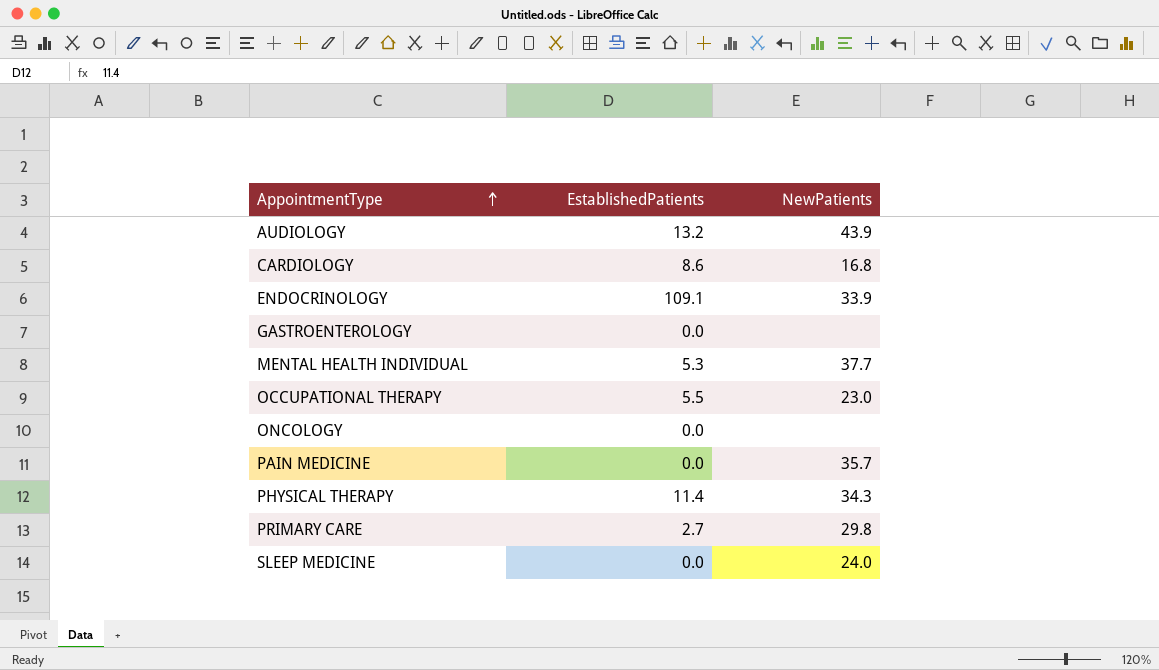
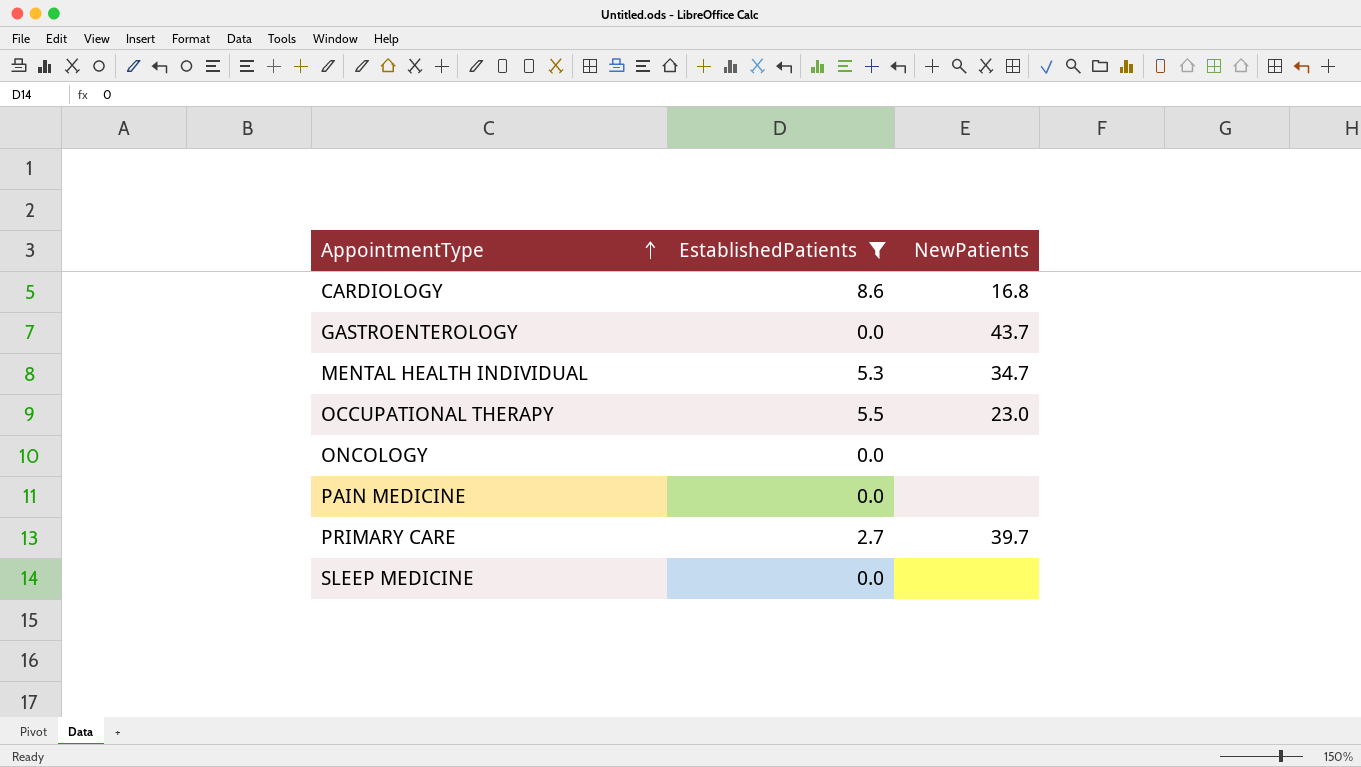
filter: none -> EstablishedPatients <= 8.6
GASTROENTEROLOGY | NewPatients: none -> 43.7
MENTAL HEALTH INDIVIDUAL | NewPatients: 37.7 -> 34.7
PAIN MEDICINE | NewPatients: 35.7 -> none
PRIMARY CARE | NewPatients: 29.8 -> 39.7
SLEEP MEDICINE | NewPatients: 24.0 -> none

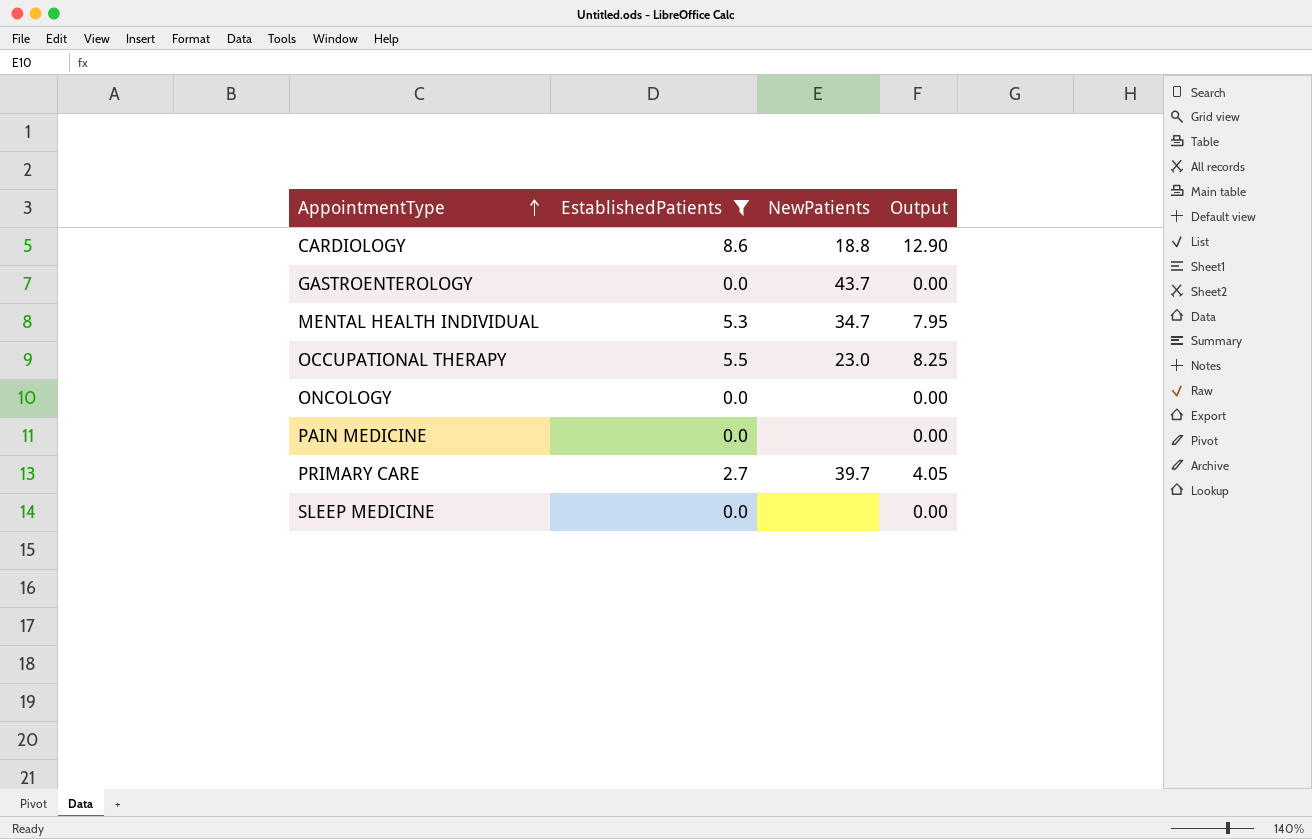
column Output | formula: none -> [EstablishedPatients] * 1.5
CARDIOLOGY | NewPatients: 16.8 -> 18.8

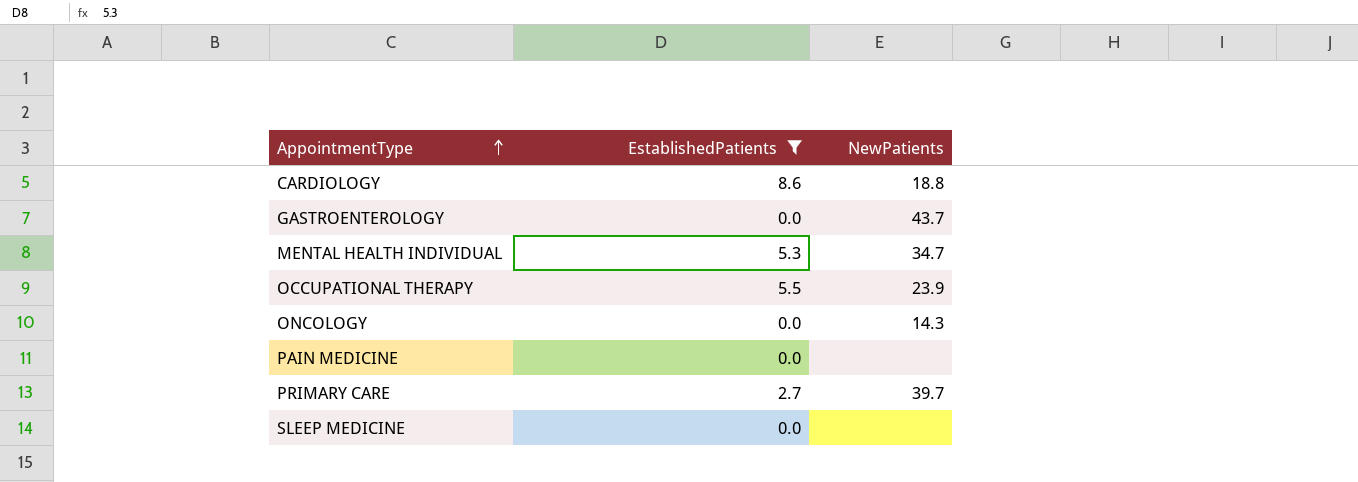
column Output | formula: [EstablishedPatients] * 1.5 -> none
OCCUPATIONAL THERAPY | NewPatients: 23.0 -> 23.9
ONCOLOGY | NewPatients: none -> 14.3

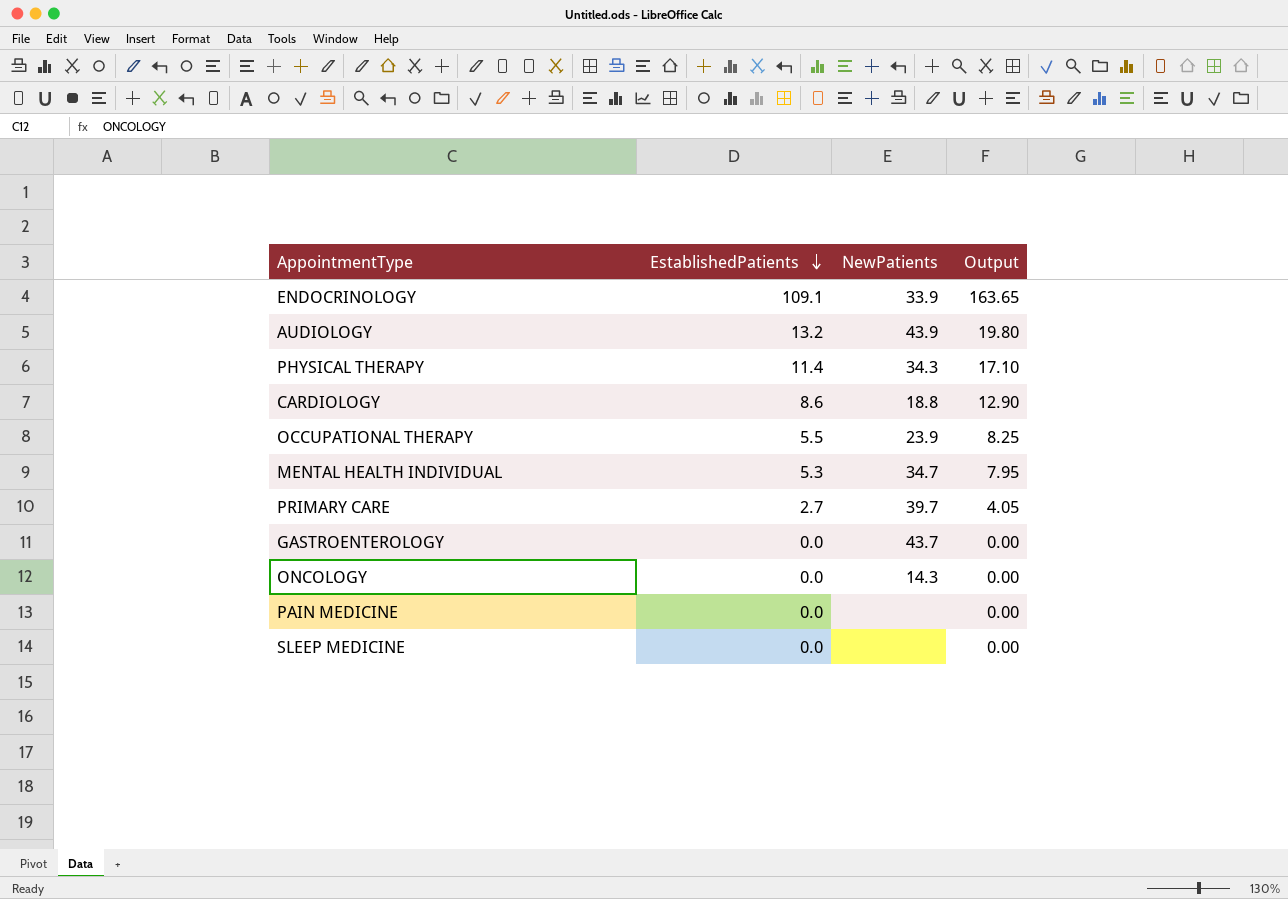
filter: EstablishedPatients <= 8.6 -> none
row order: AppointmentType ascending -> EstablishedPatients descending
column Output | formula: none -> [EstablishedPatients] * 1.5

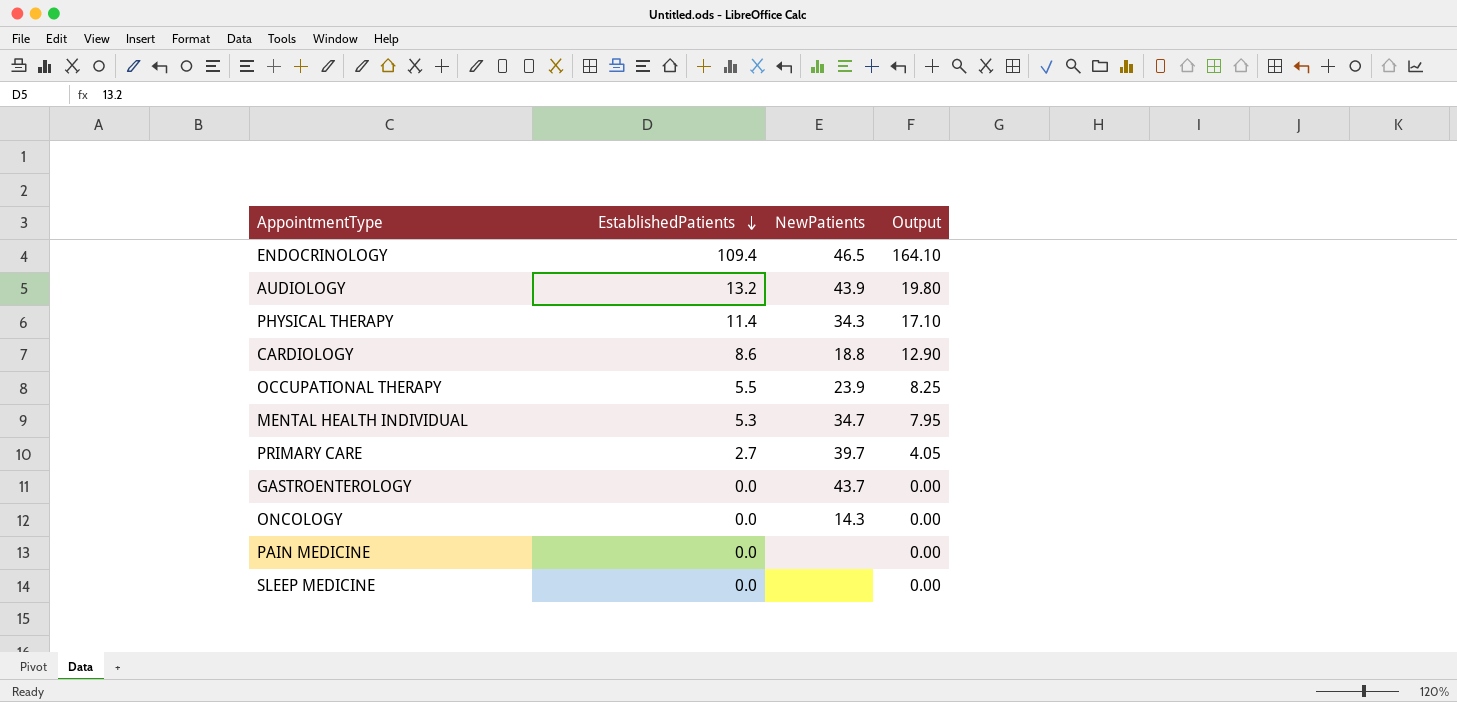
ENDOCRINOLOGY | EstablishedPatients: 109.1 -> 109.4
ENDOCRINOLOGY | NewPatients: 33.9 -> 46.5
ENDOCRINOLOGY | Output: 163.65 -> 164.10

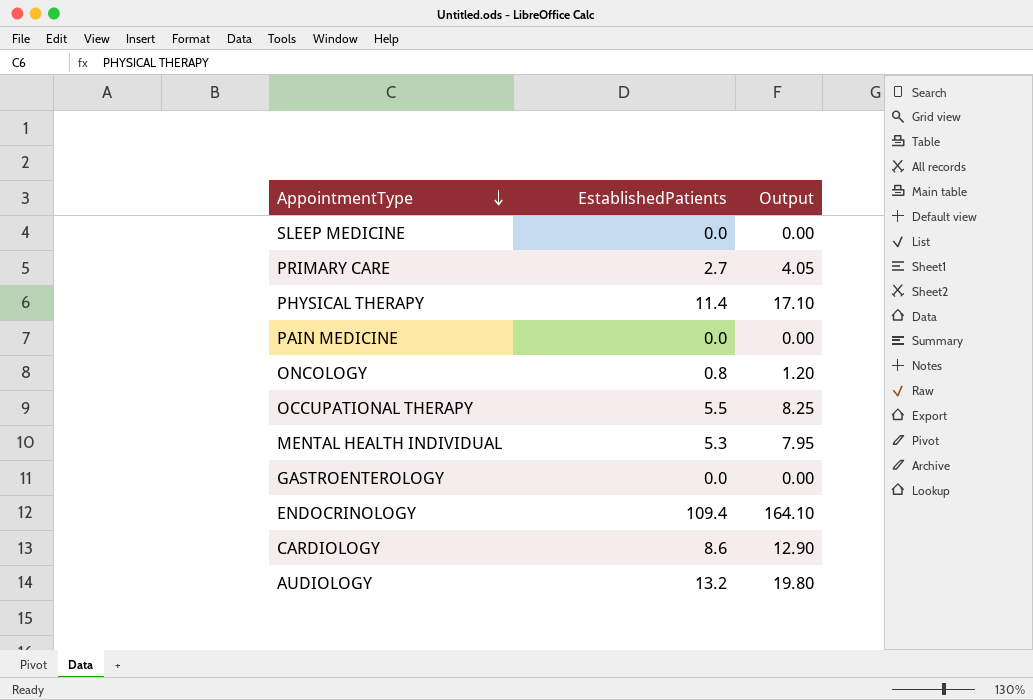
row order: EstablishedPatients descending -> AppointmentType descending
column NewPatients | position: 3 -> none
ONCOLOGY | EstablishedPatients: 0.0 -> 0.8
ONCOLOGY | Output: 0.00 -> 1.20

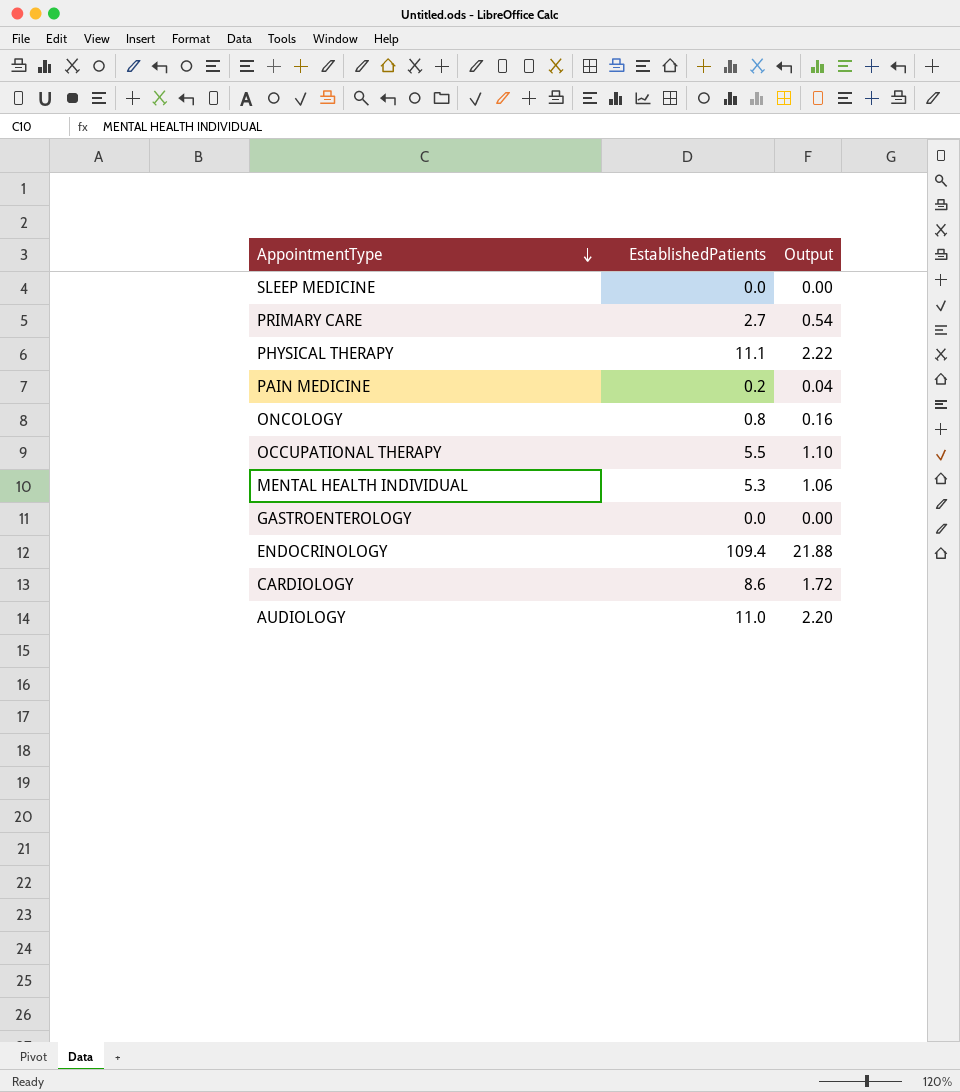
column Output | formula: [EstablishedPatients] * 1.5 -> [EstablishedPatients] * 0.2
PHYSICAL THERAPY | EstablishedPatients: 11.4 -> 11.1
PAIN MEDICINE | EstablishedPatients: 0.0 -> 0.2
AUDIOLOGY | EstablishedPatients: 13.2 -> 11.0

